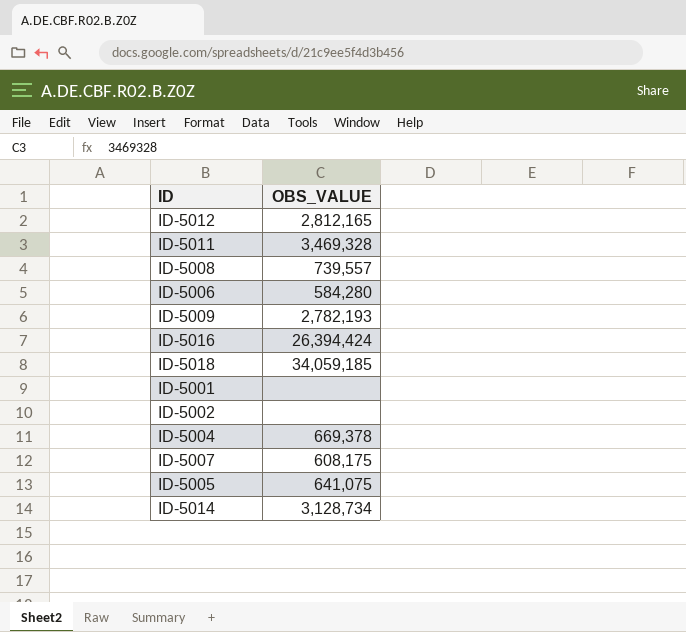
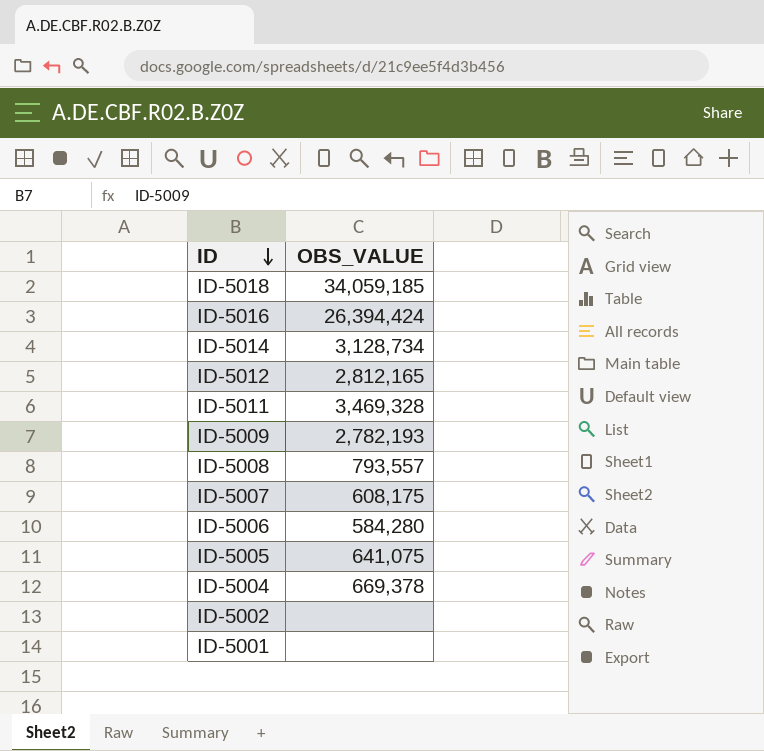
row order: none -> ID descending
ID-5008 | OBS_VALUE: 739,557 -> 793,557

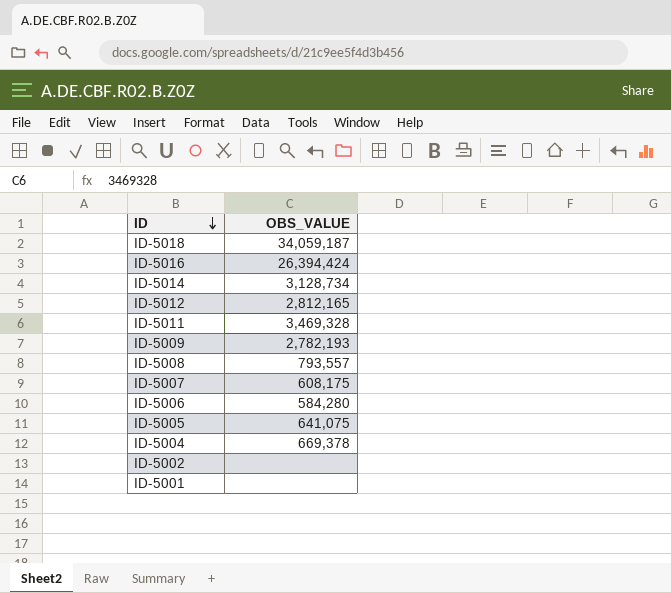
ID-5018 | OBS_VALUE: 34,059,185 -> 34,059,187

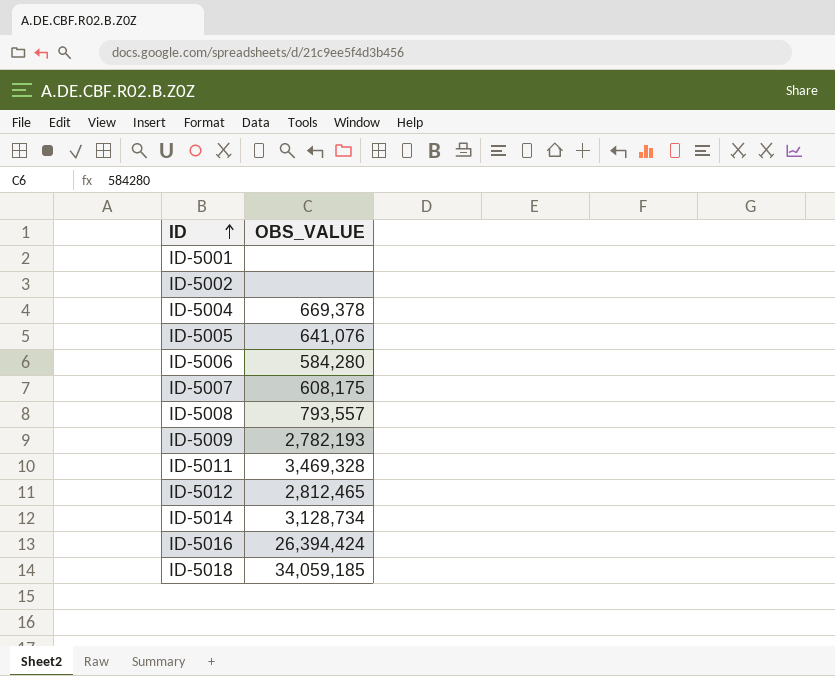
row order: ID descending -> ID ascending
ID-5005 | OBS_VALUE: 641,075 -> 641,076
ID-5012 | OBS_VALUE: 2,812,165 -> 2,812,465
ID-5018 | OBS_VALUE: 34,059,187 -> 34,059,185

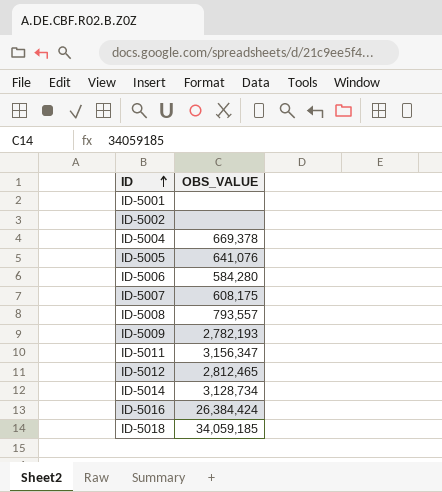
ID-5011 | OBS_VALUE: 3,469,328 -> 3,156,347
ID-5016 | OBS_VALUE: 26,394,424 -> 26,384,424

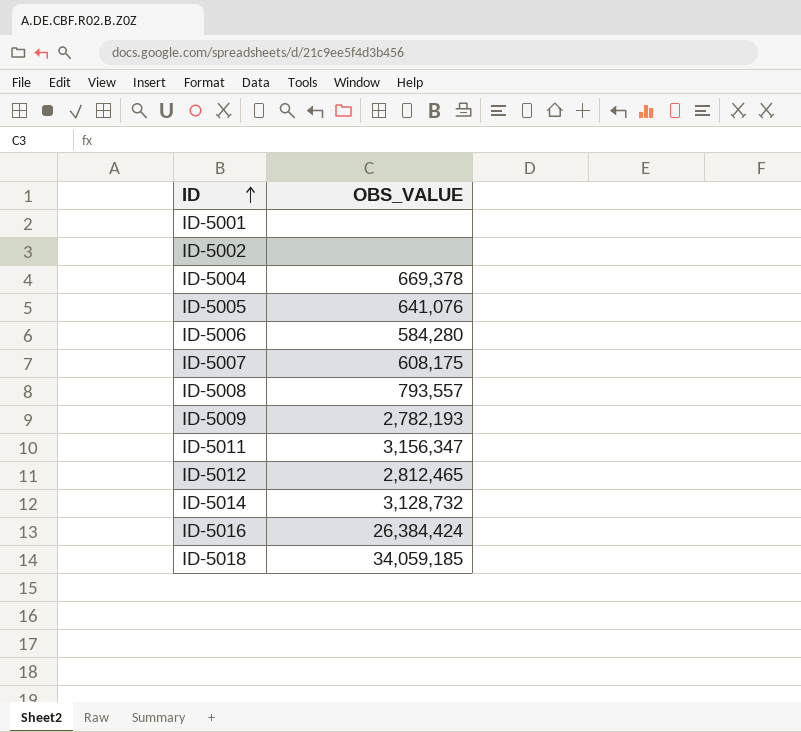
ID-5014 | OBS_VALUE: 3,128,734 -> 3,128,732

